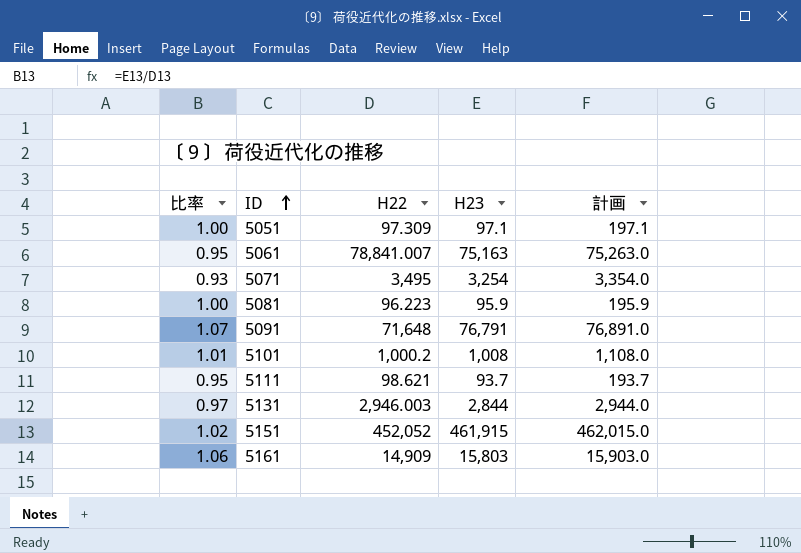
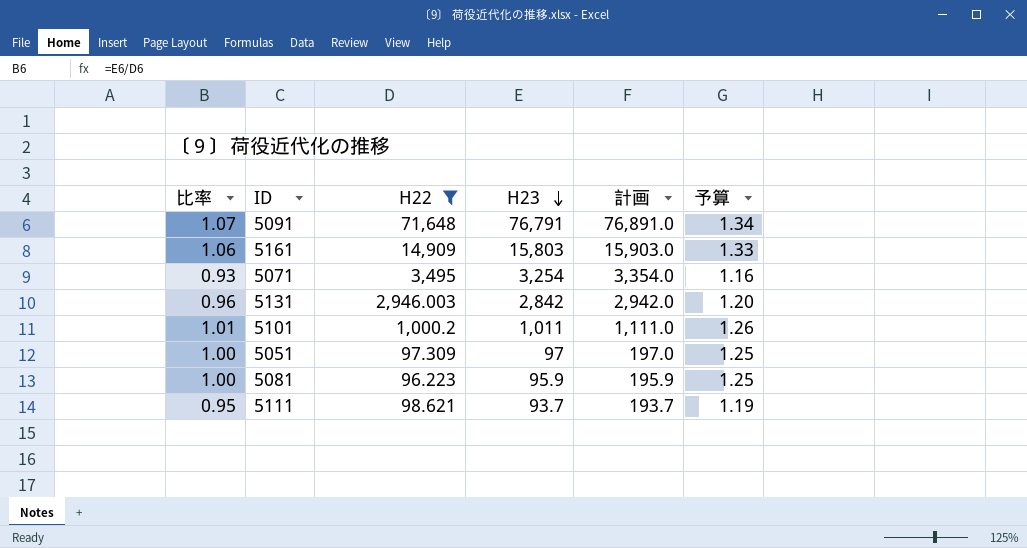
filter: none -> H22 <= 71,648
row order: ID ascending -> H23 descending
column 予算 | formula: none -> [比率] * 1.25
5131 | 比率: 0.97 -> 0.96
5131 | H23: 2,844 -> 2,842
5131 | 計画: 2,944.0 -> 2,942.0
5101 | H23: 1,008 -> 1,011
5101 | 計画: 1,108.0 -> 1,111.0
5051 | H23: 97.1 -> 97
5051 | 計画: 197.1 -> 197.0

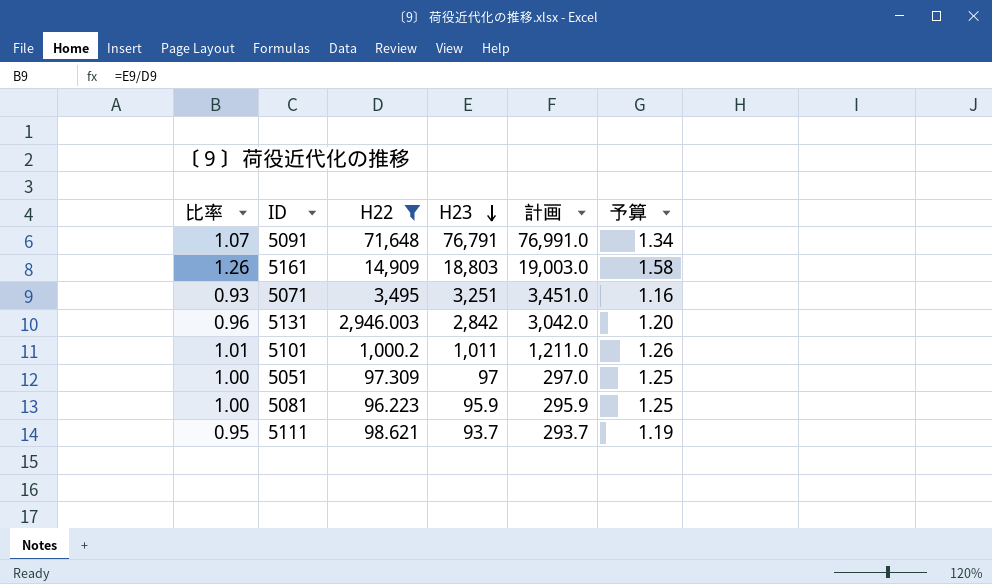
column 計画 | formula: [H23] + 100 -> [H23] + 200
5161 | 比率: 1.06 -> 1.26
5161 | H23: 15,803 -> 18,803
5161 | 予算: 1.33 -> 1.58
5071 | H23: 3,254 -> 3,251

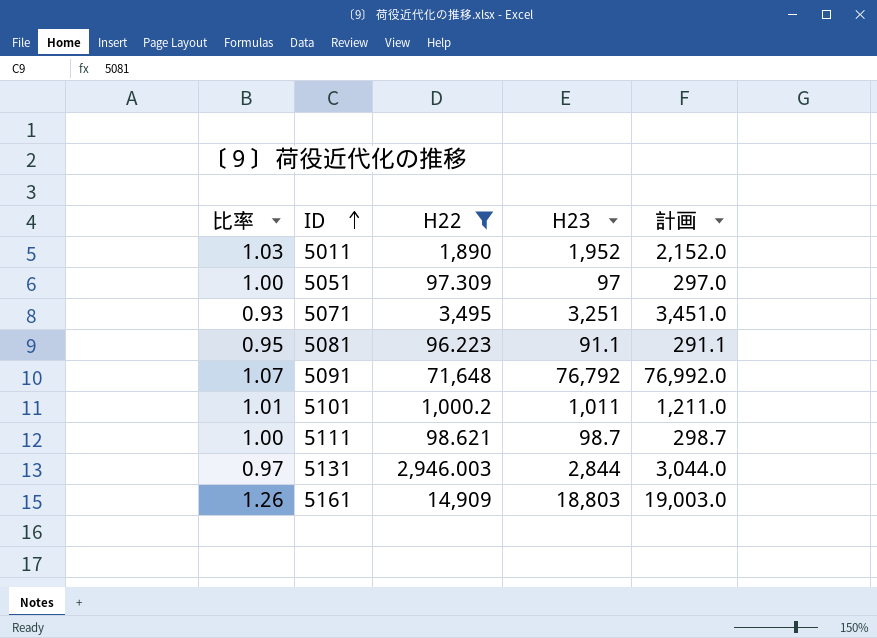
row order: H23 descending -> ID ascending
column 予算 | formula: [比率] * 1.25 -> none
row 5011: none -> 1.03 | 1,890 | 1,952 | 2,152.0
5081 | 比率: 1.00 -> 0.95
5081 | H23: 95.9 -> 91.1
5081 | 計画: 295.9 -> 291.1
5091 | H23: 76,791 -> 76,792
5091 | 計画: 76,991.0 -> 76,992.0
5111 | 比率: 0.95 -> 1.00
5111 | H23: 93.7 -> 98.7
5111 | 計画: 293.7 -> 298.7
5131 | 比率: 0.96 -> 0.97
5131 | H23: 2,842 -> 2,844
5131 | 計画: 3,042.0 -> 3,044.0

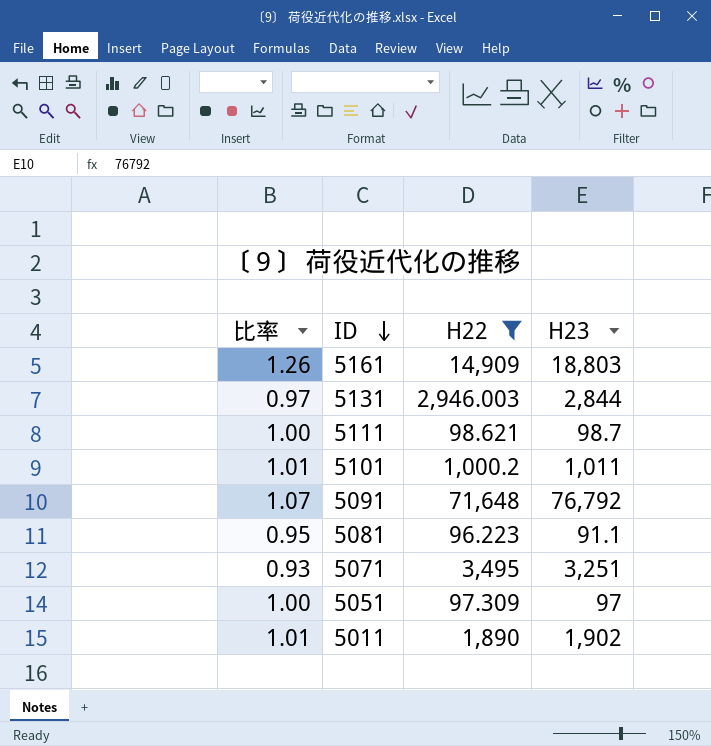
row order: ID ascending -> ID descending
column 計画 | formula: [H23] + 200 -> none
5011 | 比率: 1.03 -> 1.01
5011 | H23: 1,952 -> 1,902

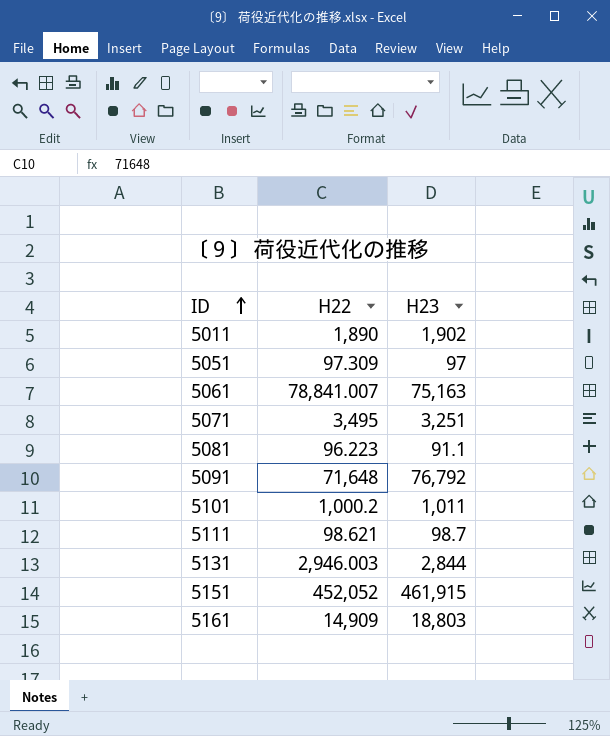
filter: H22 <= 71,648 -> none
row order: ID descending -> ID ascending
column 比率 | formula: [H23] / [H22] -> none

